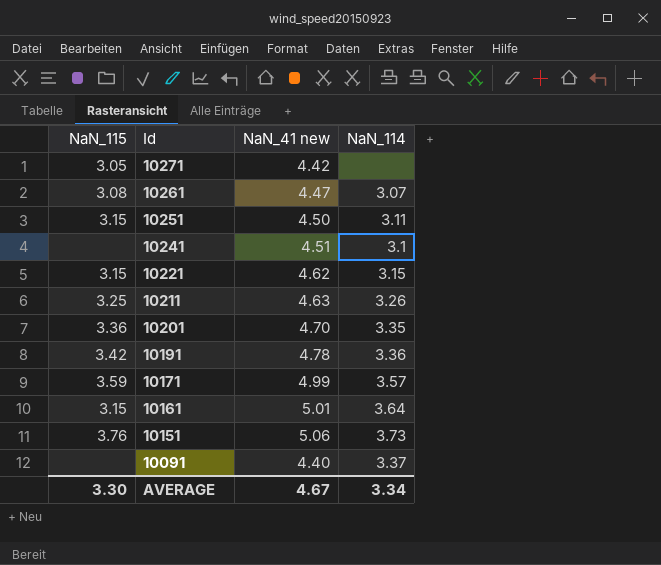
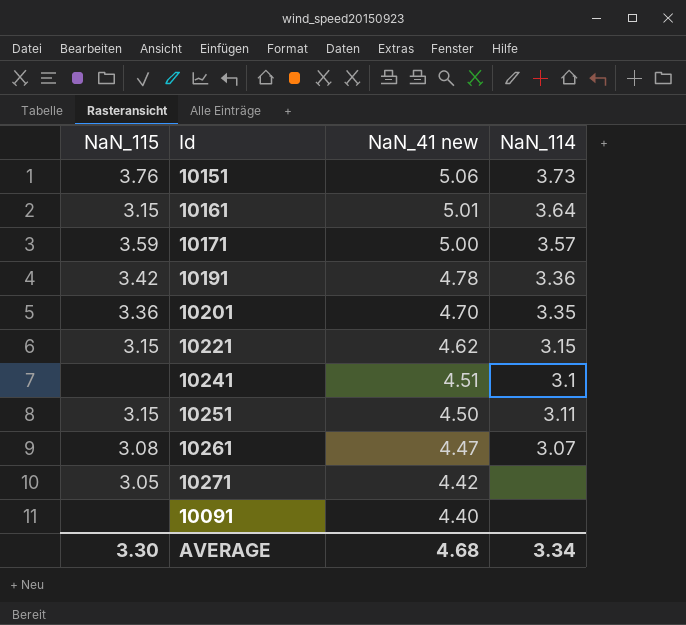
row order: Id descending -> NaN_41 new descending
row 10211: 3.25 | 4.63 | 3.26 -> none
10171 | NaN_41 new: 4.99 -> 5.00
10091 | NaN_114: 3.37 -> none
AVERAGE | NaN_41 new: 4.67 -> 4.68

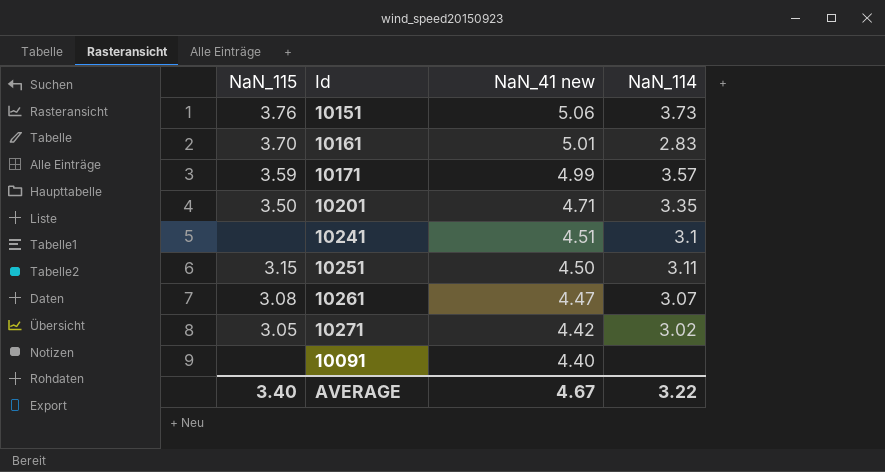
row 10191: 3.42 | 4.78 | 3.36 -> none
row 10221: 3.15 | 4.62 | 3.15 -> none
10161 | NaN_115: 3.15 -> 3.70
10161 | NaN_114: 3.64 -> 2.83
10171 | NaN_41 new: 5.00 -> 4.99
10201 | NaN_115: 3.36 -> 3.50
10201 | NaN_41 new: 4.70 -> 4.71
10271 | NaN_114: none -> 3.02
AVERAGE | NaN_115: 3.30 -> 3.40
AVERAGE | NaN_41 new: 4.68 -> 4.67
AVERAGE | NaN_114: 3.34 -> 3.22

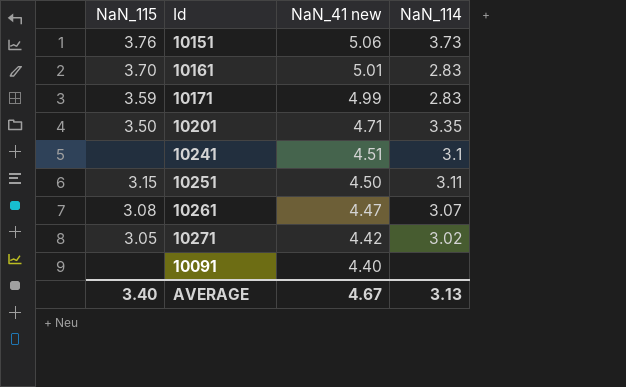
10171 | NaN_114: 3.57 -> 2.83
AVERAGE | NaN_114: 3.22 -> 3.13

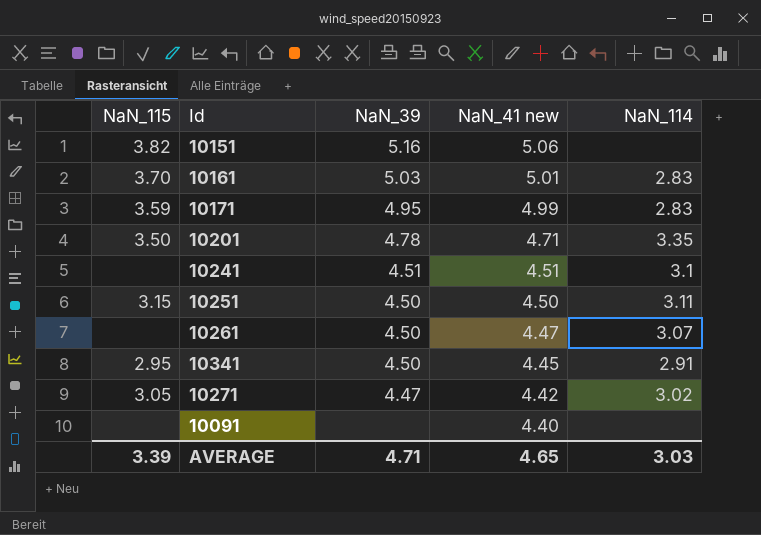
column NaN_39 | position: none -> 3
10151 | NaN_115: 3.76 -> 3.82
10151 | NaN_114: 3.73 -> none
10261 | NaN_115: 3.08 -> none
row 10341: none -> 2.95 | 4.50 | 4.45 | 2.91
AVERAGE | NaN_115: 3.40 -> 3.39
AVERAGE | NaN_41 new: 4.67 -> 4.65
AVERAGE | NaN_114: 3.13 -> 3.03

